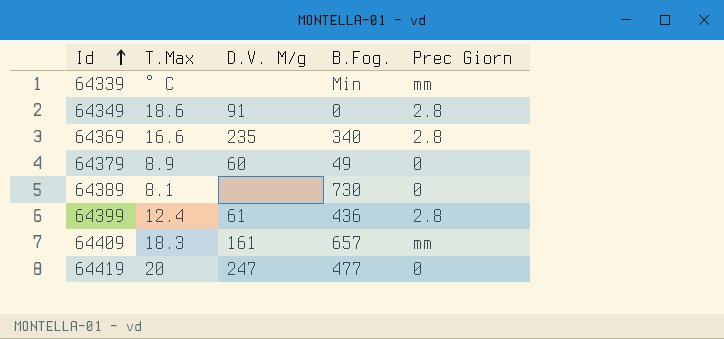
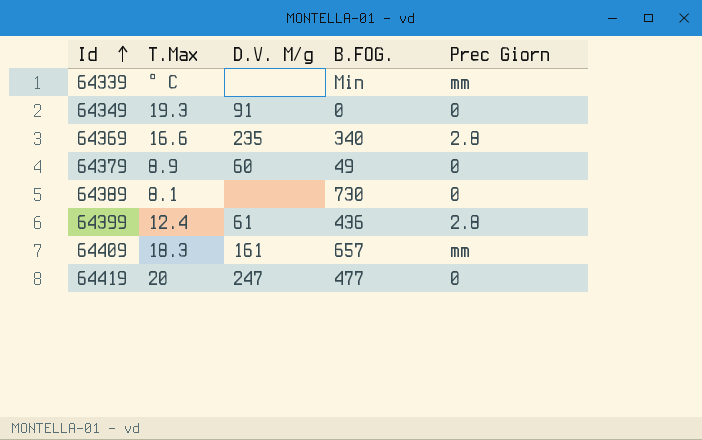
column name: B.Fog. -> B.FOG.
64349 | T.Max: 18.6 -> 19.3
64349 | Prec Giorn: 2.8 -> 0

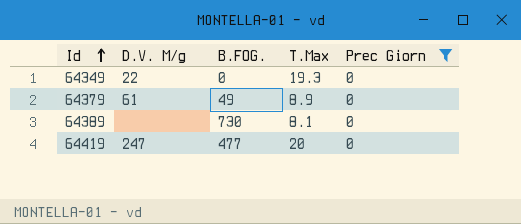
filter: none -> Prec Giorn = 0
column T.Max | position: 2 -> 4
64349 | D.V. M/g: 91 -> 22
64379 | D.V. M/g: 60 -> 61

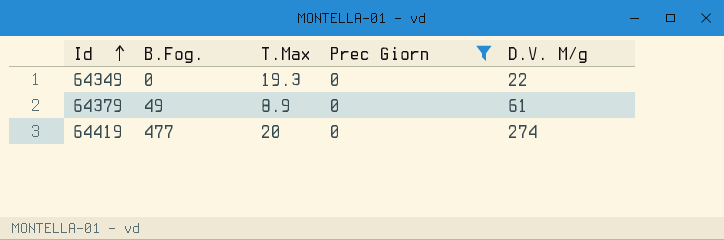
column name: B.FOG. -> B.Fog.
column D.V. M/g | position: 2 -> 5
row 64389: none | 730 | 8.1 | 0 -> none
64419 | D.V. M/g: 247 -> 274

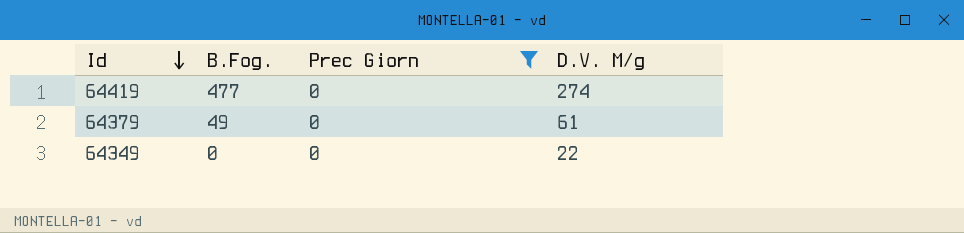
row order: Id ascending -> Id descending
column T.Max | position: 3 -> none

